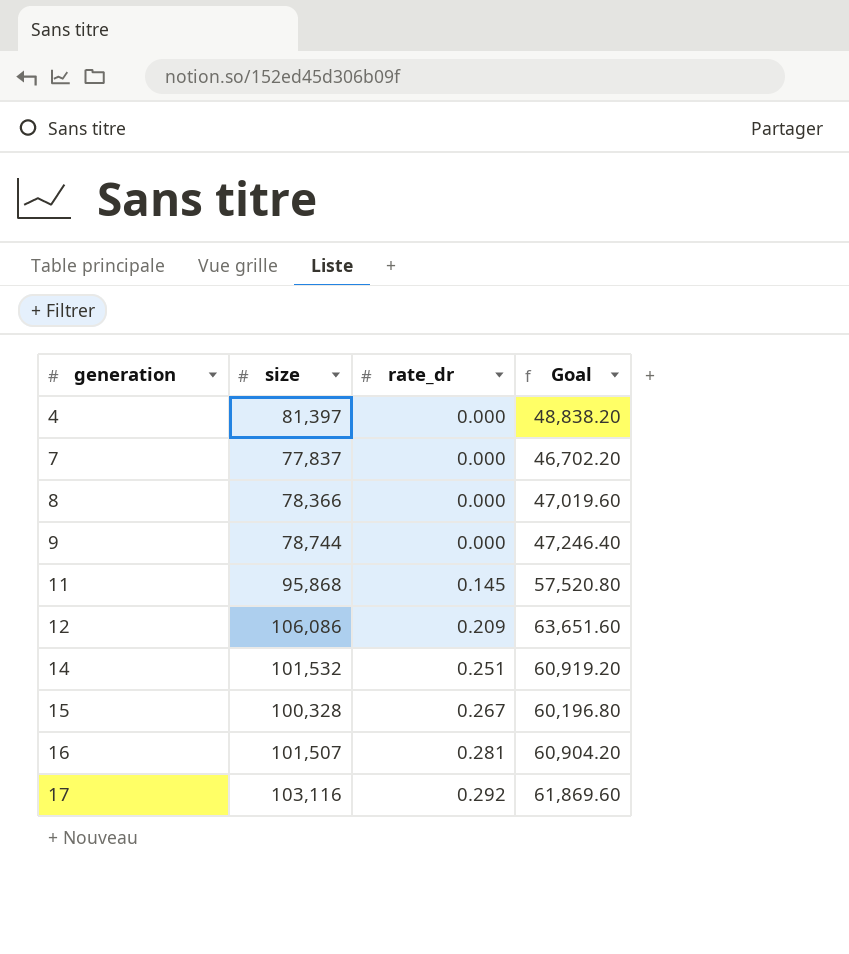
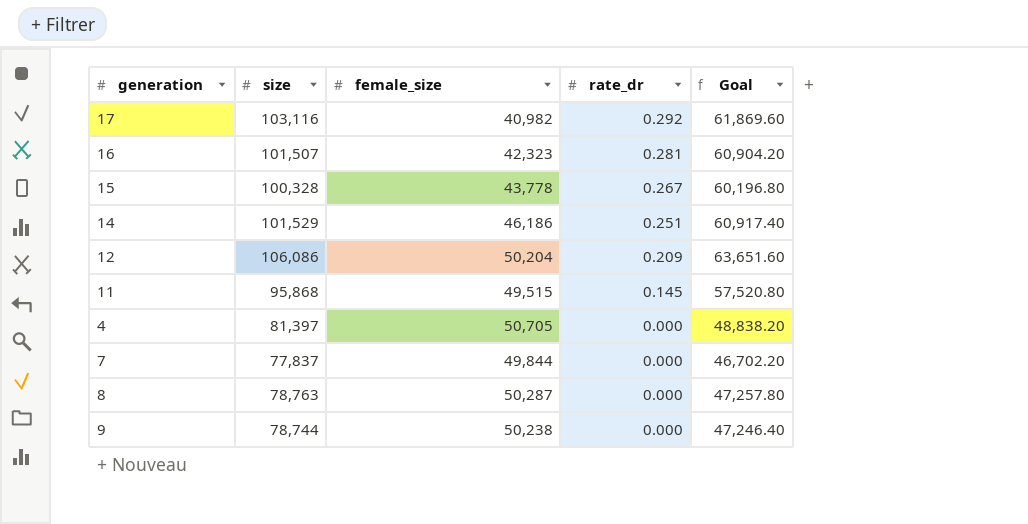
row order: generation ascending -> rate_dr descending
column female_size | position: none -> 3
14 | size: 101,532 -> 101,529
14 | Goal: 60,919.20 -> 60,917.40
8 | size: 78,366 -> 78,763
8 | Goal: 47,019.60 -> 47,257.80

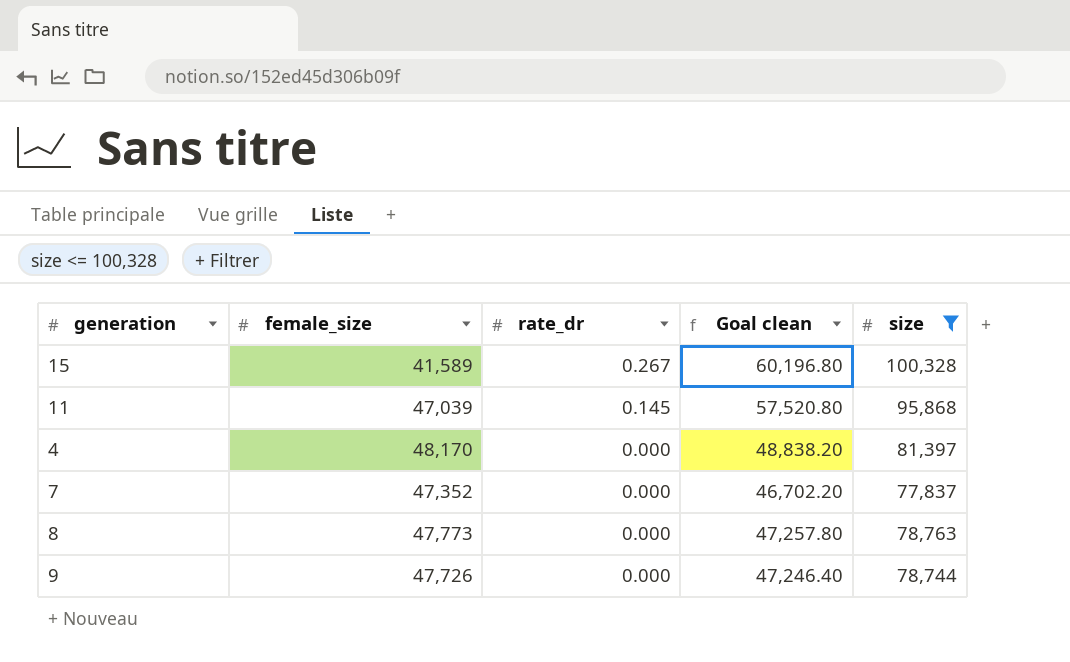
filter: none -> size <= 100,328
column name: Goal -> Goal clean
column size | position: 2 -> 5
15 | female_size: 43,778 -> 41,589
11 | female_size: 49,515 -> 47,039
4 | female_size: 50,705 -> 48,170
7 | female_size: 49,844 -> 47,352
8 | female_size: 50,287 -> 47,773
9 | female_size: 50,238 -> 47,726

